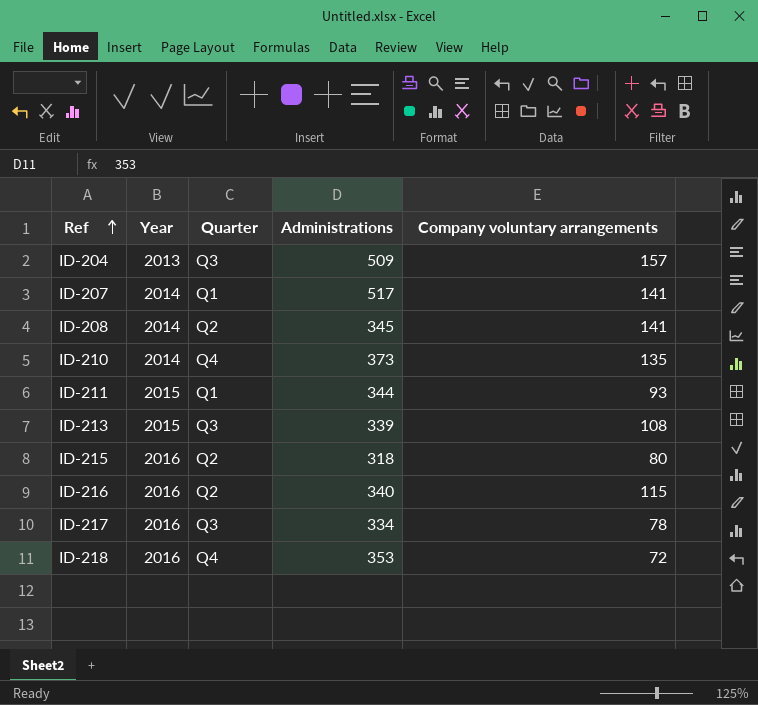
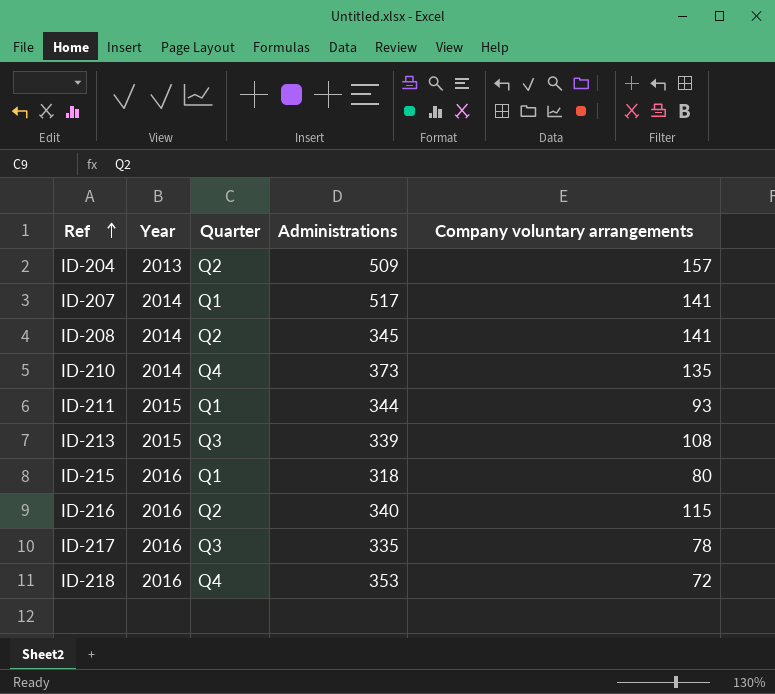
ID-204 | Quarter: Q3 -> Q2
ID-215 | Quarter: Q2 -> Q1
ID-217 | Administrations: 334 -> 335

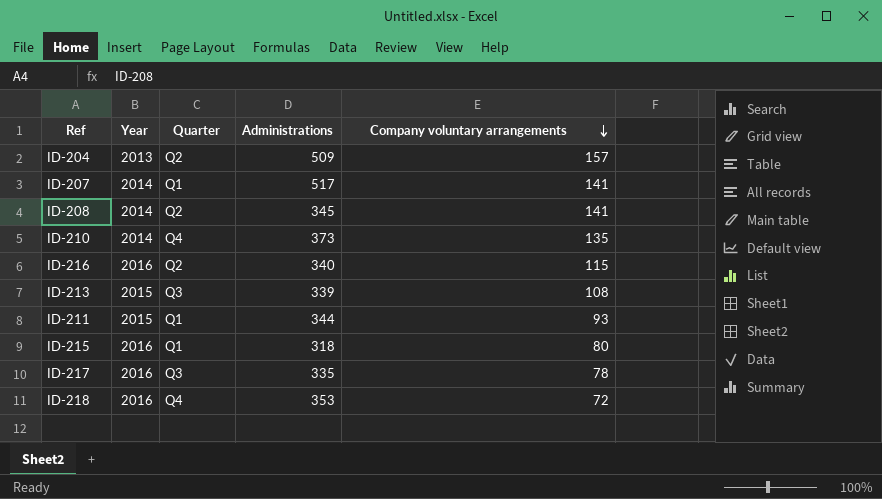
row order: Ref ascending -> Company voluntary arrangements descending

